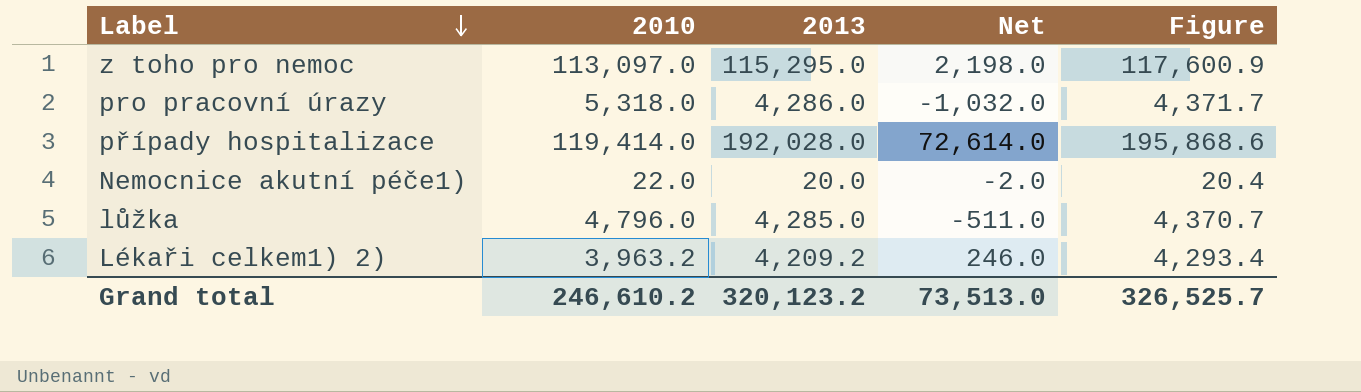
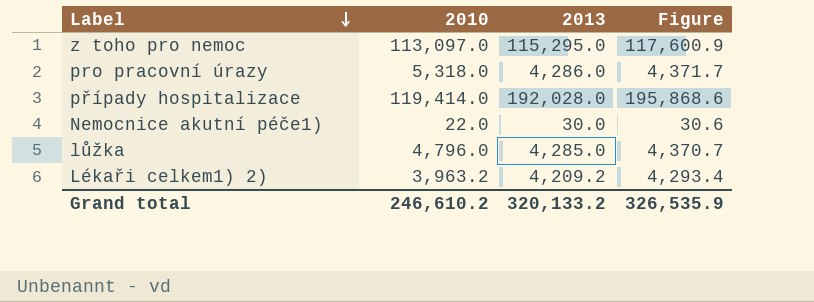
column Net | formula: [2013] - [2010] -> none
Nemocnice akutní péče1) | 2013: 20.0 -> 30.0
Nemocnice akutní péče1) | Figure: 20.4 -> 30.6
Grand total | 2013: 320,123.2 -> 320,133.2
Grand total | Figure: 326,525.7 -> 326,535.9

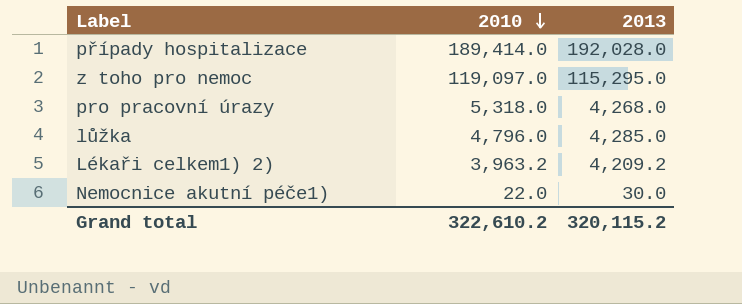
row order: Label descending -> 2010 descending
column Figure | formula: [2013] * 1.02 -> none
případy hospitalizace | 2010: 119,414.0 -> 189,414.0
z toho pro nemoc | 2010: 113,097.0 -> 119,097.0
pro pracovní úrazy | 2013: 4,286.0 -> 4,268.0
Grand total | 2010: 246,610.2 -> 322,610.2
Grand total | 2013: 320,133.2 -> 320,115.2

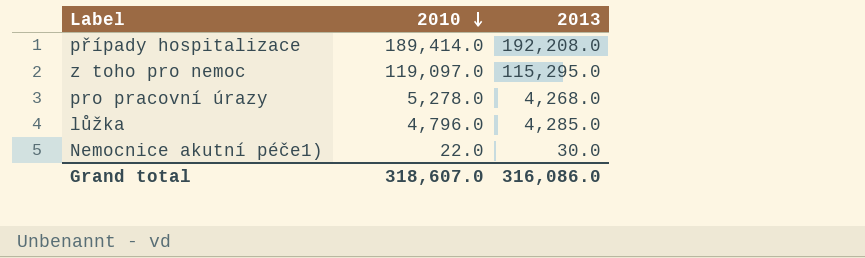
row Lékaři celkem1) 2): 3,963.2 | 4,209.2 -> none
případy hospitalizace | 2013: 192,028.0 -> 192,208.0
pro pracovní úrazy | 2010: 5,318.0 -> 5,278.0
Grand total | 2010: 322,610.2 -> 318,607.0
Grand total | 2013: 320,115.2 -> 316,086.0

